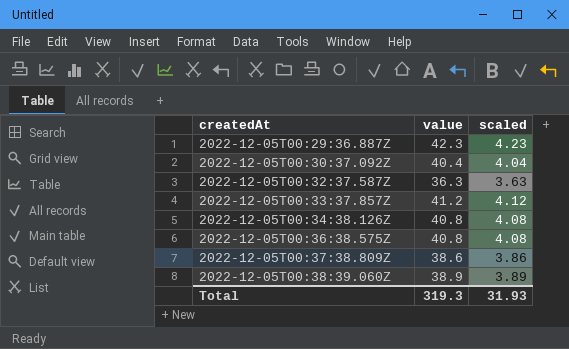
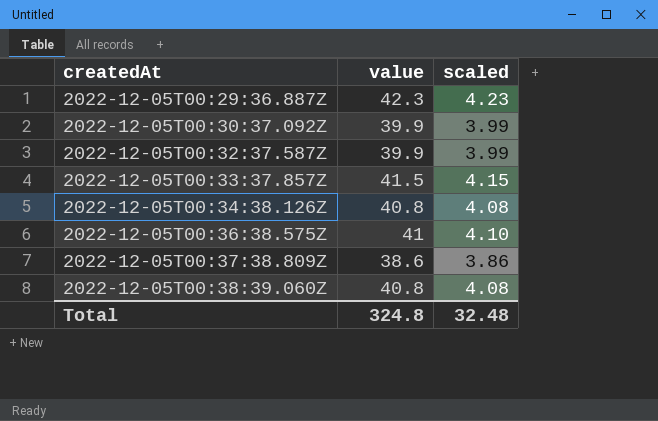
2022-12-05T00:30:37.092Z | value: 40.4 -> 39.9
2022-12-05T00:30:37.092Z | scaled: 4.04 -> 3.99
2022-12-05T00:32:37.587Z | value: 36.3 -> 39.9
2022-12-05T00:32:37.587Z | scaled: 3.63 -> 3.99
2022-12-05T00:33:37.857Z | value: 41.2 -> 41.5
2022-12-05T00:33:37.857Z | scaled: 4.12 -> 4.15
2022-12-05T00:36:38.575Z | value: 40.8 -> 41
2022-12-05T00:36:38.575Z | scaled: 4.08 -> 4.10
2022-12-05T00:38:39.060Z | value: 38.9 -> 40.8
2022-12-05T00:38:39.060Z | scaled: 3.89 -> 4.08
Total | value: 319.3 -> 324.8
Total | scaled: 31.93 -> 32.48

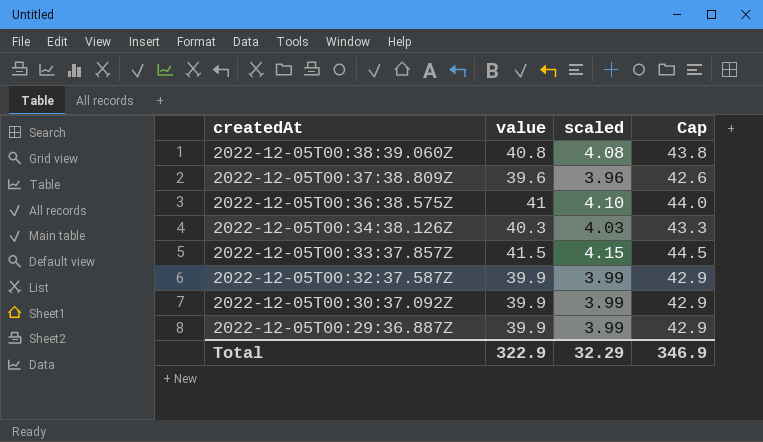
row order: createdAt ascending -> createdAt descending
column Cap | formula: none -> [value] + 3
2022-12-05T00:37:38.809Z | value: 38.6 -> 39.6
2022-12-05T00:37:38.809Z | scaled: 3.86 -> 3.96
2022-12-05T00:34:38.126Z | value: 40.8 -> 40.3
2022-12-05T00:34:38.126Z | scaled: 4.08 -> 4.03
2022-12-05T00:29:36.887Z | value: 42.3 -> 39.9
2022-12-05T00:29:36.887Z | scaled: 4.23 -> 3.99
Total | value: 324.8 -> 322.9
Total | scaled: 32.48 -> 32.29

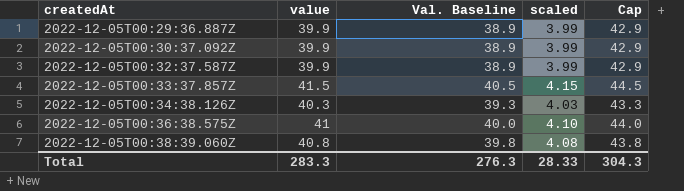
row order: createdAt descending -> createdAt ascending
column Val. Baseline | formula: none -> [value] - 1
row 2022-12-05T00:37:38.809Z: 39.6 | 3.96 | 42.6 -> none
Total | value: 322.9 -> 283.3
Total | scaled: 32.29 -> 28.33
Total | Cap: 346.9 -> 304.3

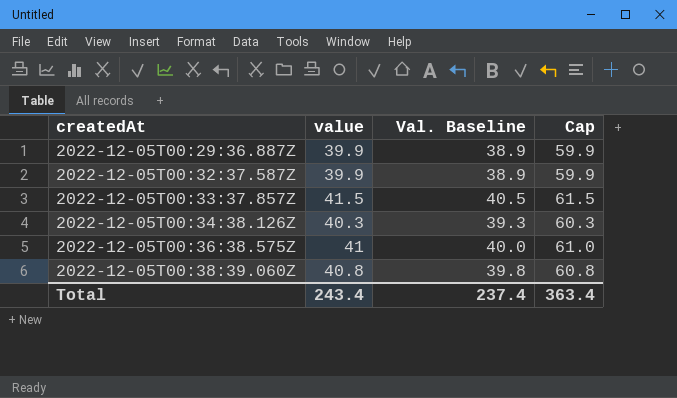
column scaled | formula: [value] * 0.1 -> none
column Cap | formula: [value] + 3 -> [value] + 20
row 2022-12-05T00:30:37.092Z: 39.9 | 38.9 | 3.99 | 42.9 -> none
Total | value: 283.3 -> 243.4
Total | Val. Baseline: 276.3 -> 237.4
Total | Cap: 304.3 -> 363.4

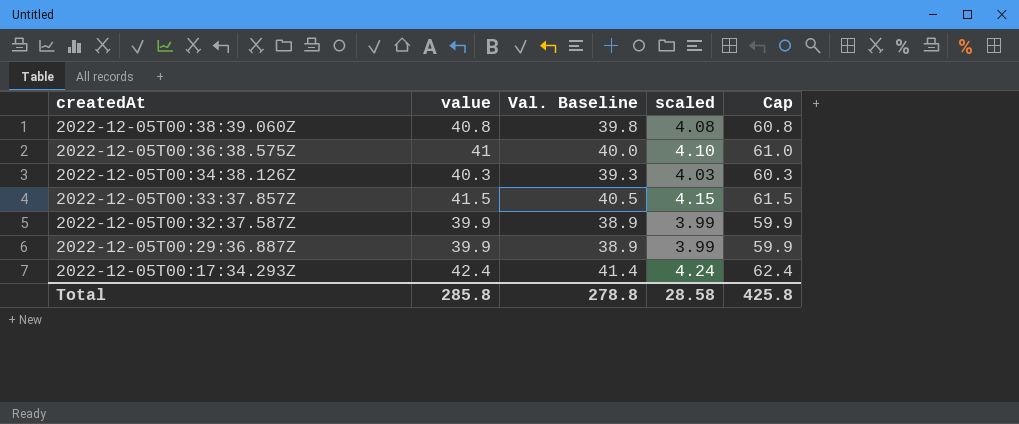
row order: createdAt ascending -> createdAt descending
column scaled | formula: none -> [value] * 0.1
row 2022-12-05T00:17:34.293Z: none -> 42.4 | 41.4 | 4.24 | 62.4
Total | value: 243.4 -> 285.8
Total | Val. Baseline: 237.4 -> 278.8
Total | Cap: 363.4 -> 425.8

